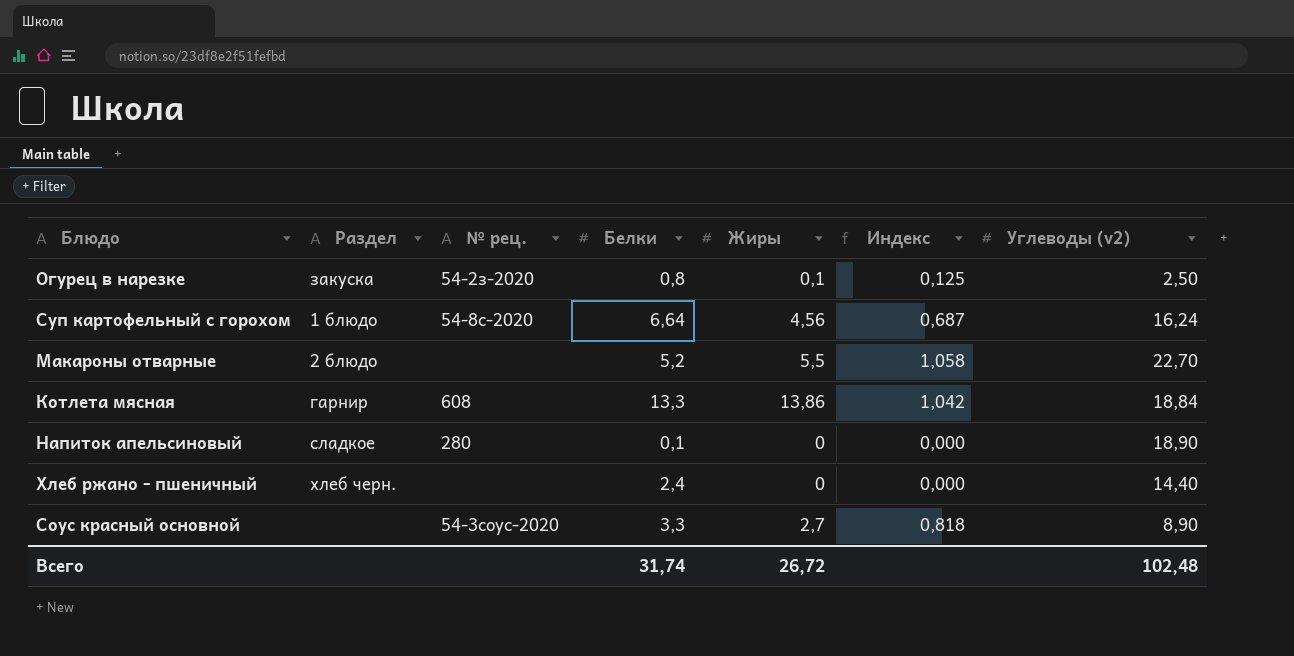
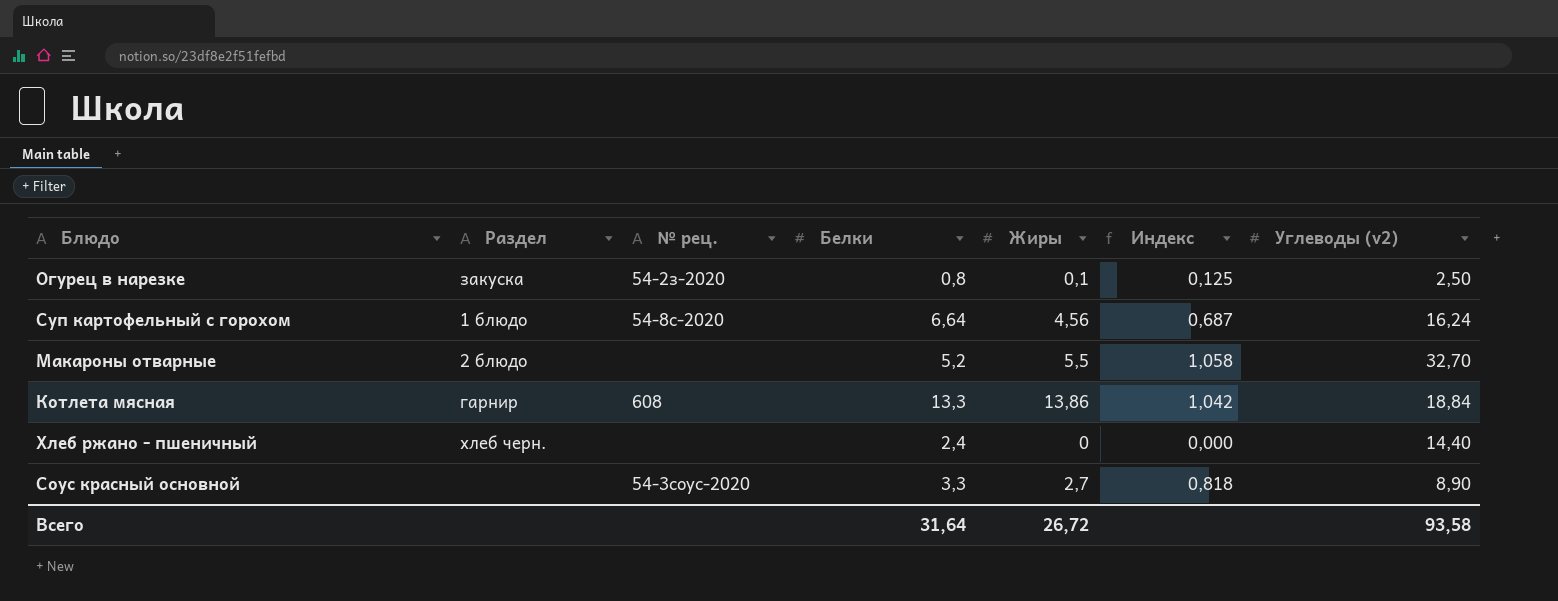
row Напиток апельсиновый: сладкое | 280 | 0,1 | 0 | 0,000 | 18,90 -> none
Макароны отварные | Углеводы (v2): 22,70 -> 32,70
Всего | Белки: 31,74 -> 31,64
Всего | Углеводы (v2): 102,48 -> 93,58

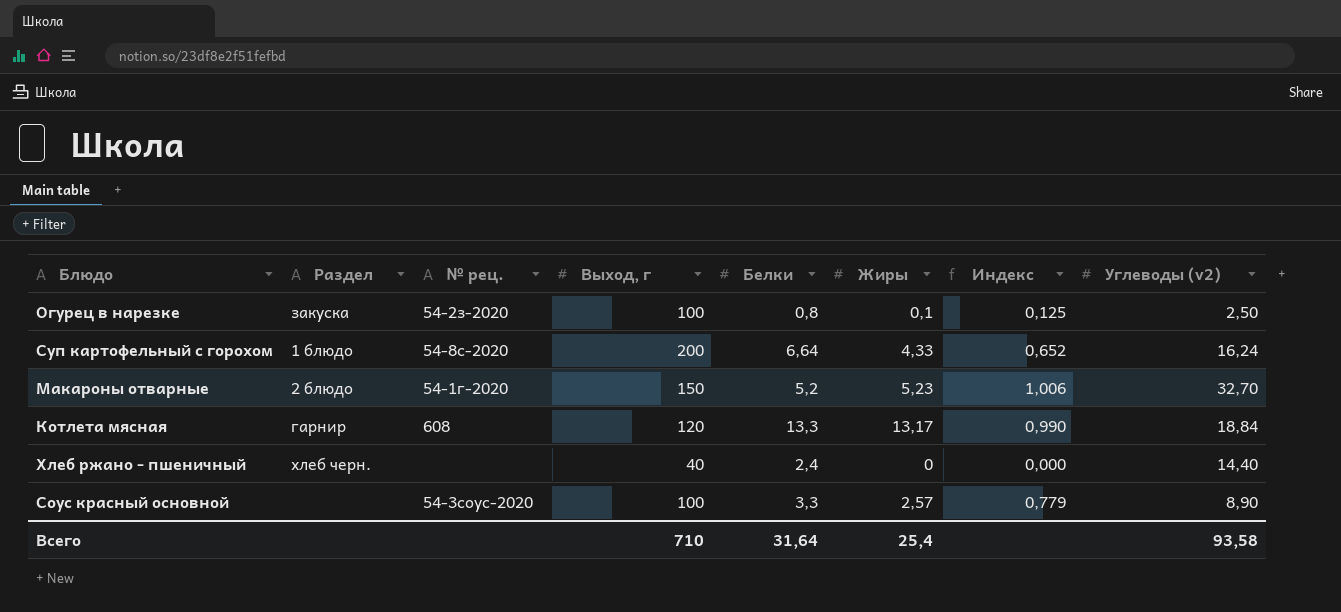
column Выход, г | position: none -> 4
Суп картофельный с горохом | Жиры: 4,56 -> 4,33
Суп картофельный с горохом | Индекс: 0,687 -> 0,652
Макароны отварные | № рец.: none -> 54-1г-2020
Макароны отварные | Жиры: 5,5 -> 5,23
Макароны отварные | Индекс: 1,058 -> 1,006
Котлета мясная | Жиры: 13,86 -> 13,17
Котлета мясная | Индекс: 1,042 -> 0,990
Соус красный основной | Жиры: 2,7 -> 2,57
Соус красный основной | Индекс: 0,818 -> 0,779
Всего | Жиры: 26,72 -> 25,4

